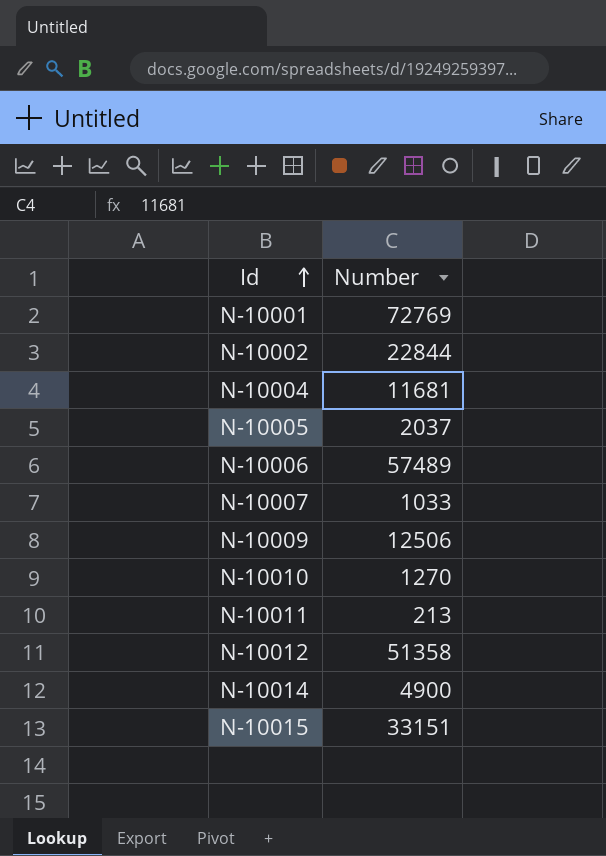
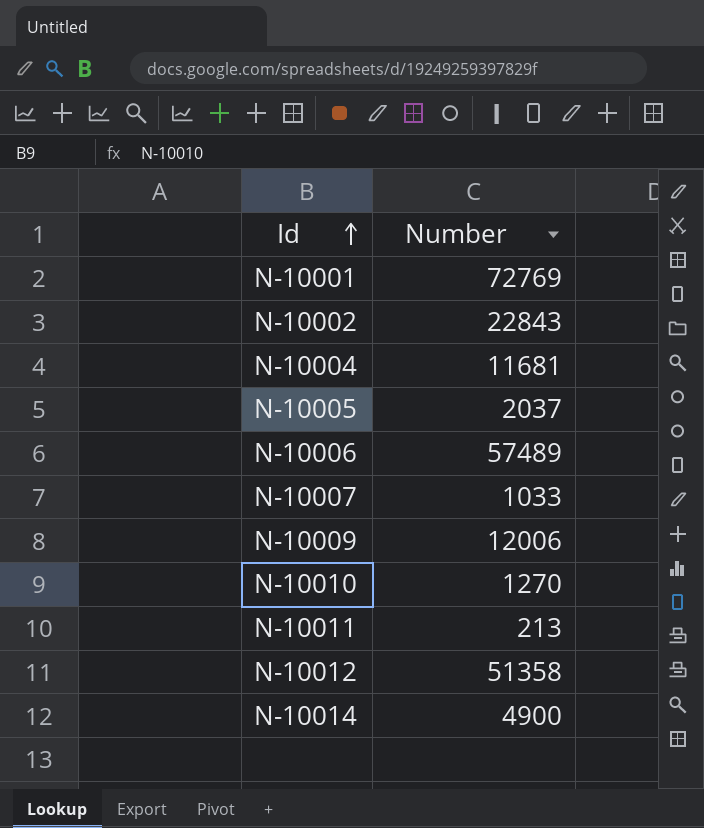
row N-10015: 33151 -> none
N-10002 | Number: 22844 -> 22843
N-10009 | Number: 12506 -> 12006

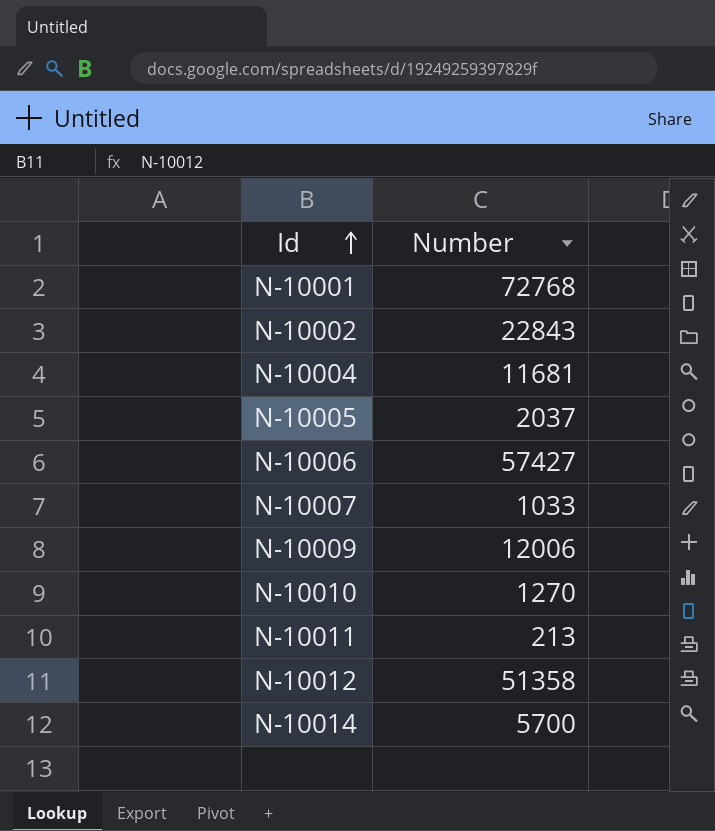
N-10001 | Number: 72769 -> 72768
N-10006 | Number: 57489 -> 57427
N-10014 | Number: 4900 -> 5700

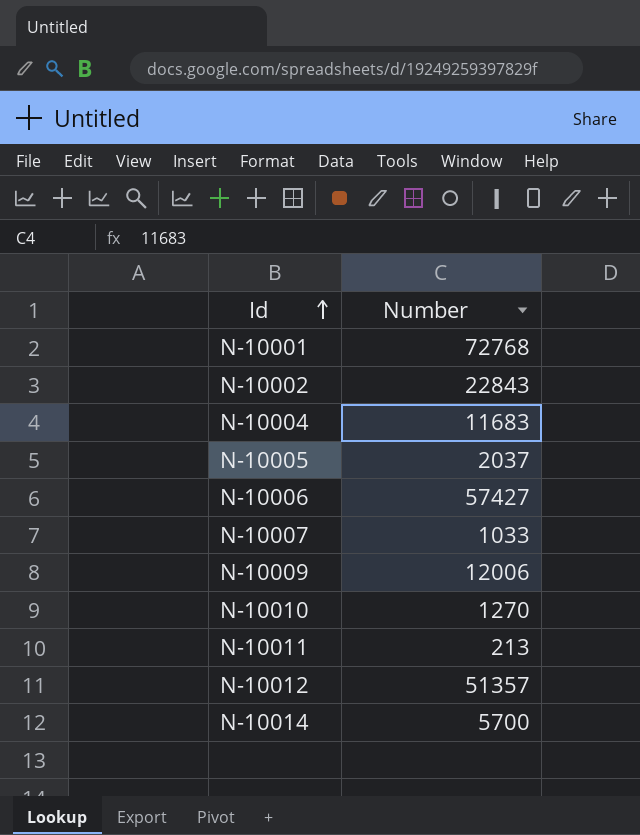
N-10004 | Number: 11681 -> 11683
N-10012 | Number: 51358 -> 51357

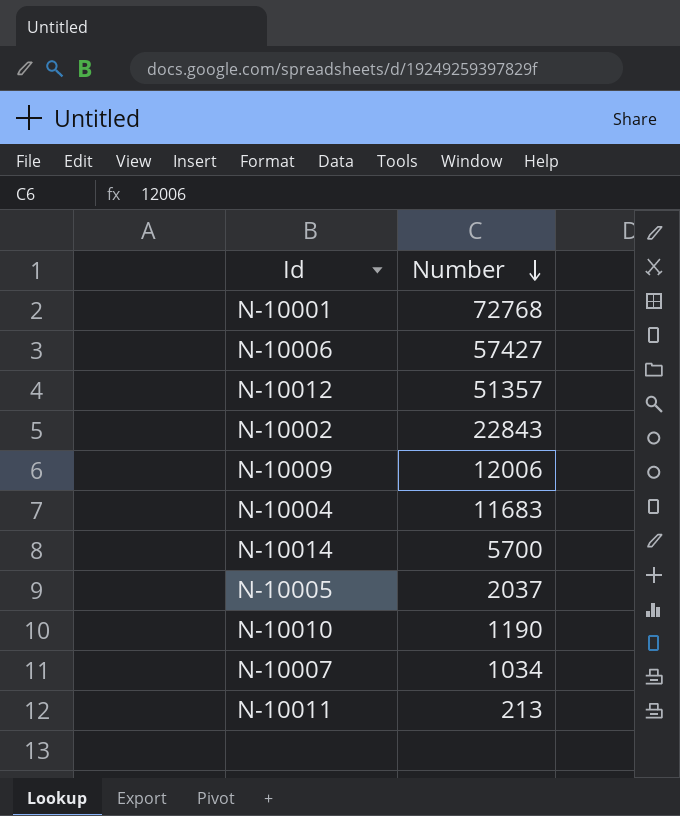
row order: Id ascending -> Number descending
N-10010 | Number: 1270 -> 1190
N-10007 | Number: 1033 -> 1034

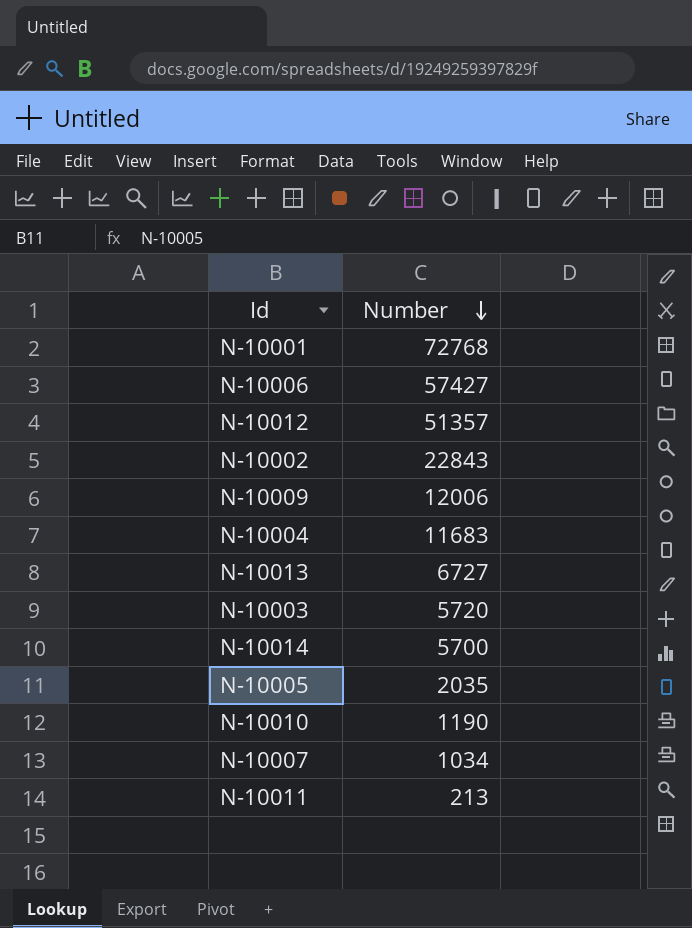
row N-10013: none -> 6727
row N-10003: none -> 5720
N-10005 | Number: 2037 -> 2035

